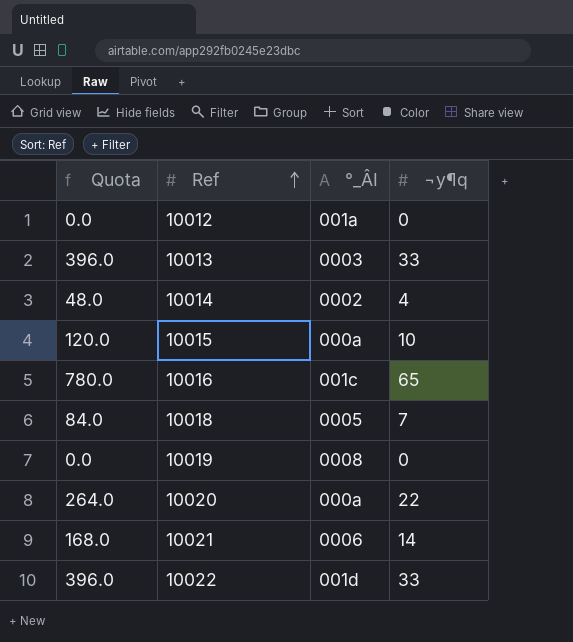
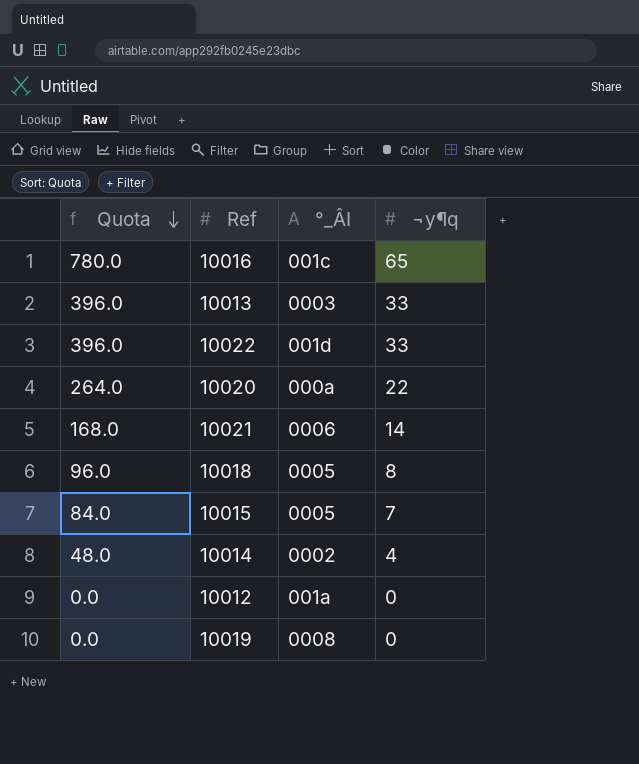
row order: Ref ascending -> Quota descending
10018 | Quota: 84.0 -> 96.0
10018 | ¬y¶q: 7 -> 8
10015 | Quota: 120.0 -> 84.0
10015 | °_ÂI: 000a -> 0005
10015 | ¬y¶q: 10 -> 7

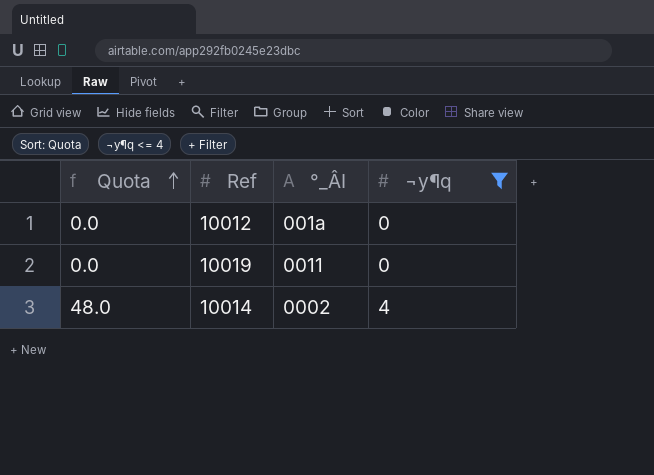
filter: none -> ¬y¶q <= 4
row order: Quota descending -> Quota ascending
10019 | °_ÂI: 0008 -> 0011

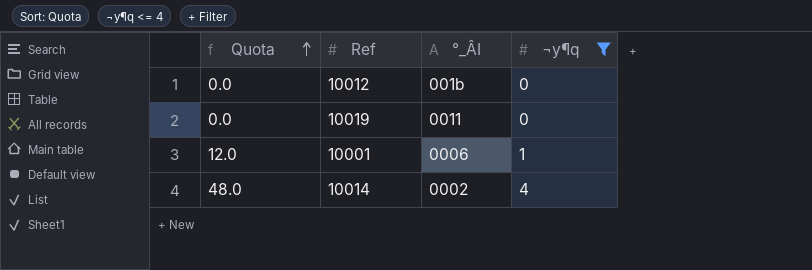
10012 | °_ÂI: 001a -> 001b
row 10001: none -> 12.0 | 0006 | 1

